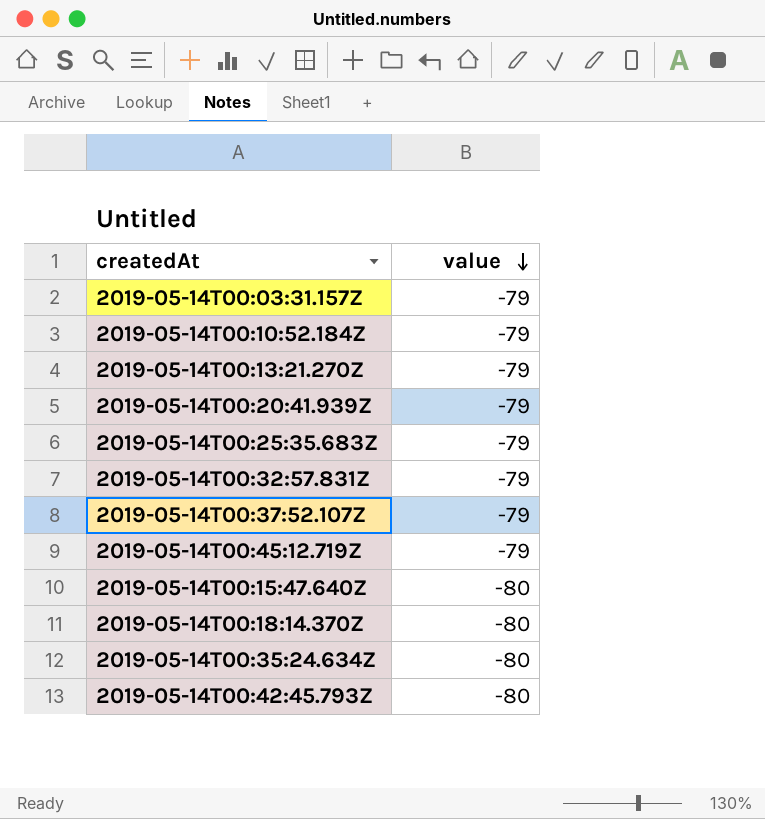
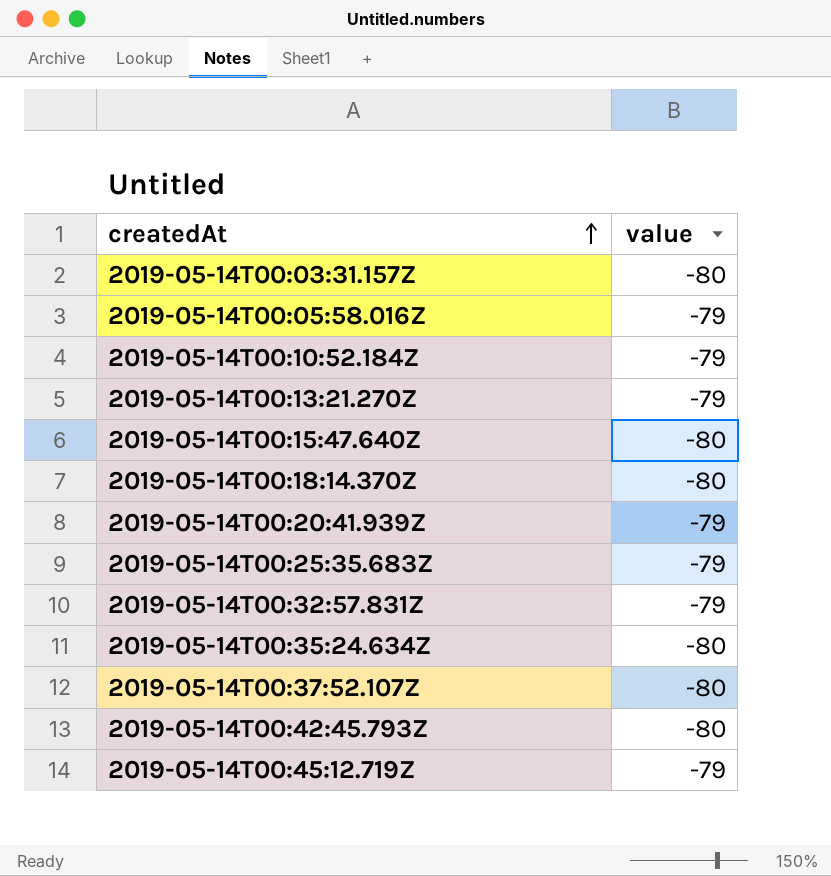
row order: value descending -> createdAt ascending
2019-05-14T00:03:31.157Z | value: -79 -> -80
row 2019-05-14T00:05:58.016Z: none -> -79
2019-05-14T00:37:52.107Z | value: -79 -> -80

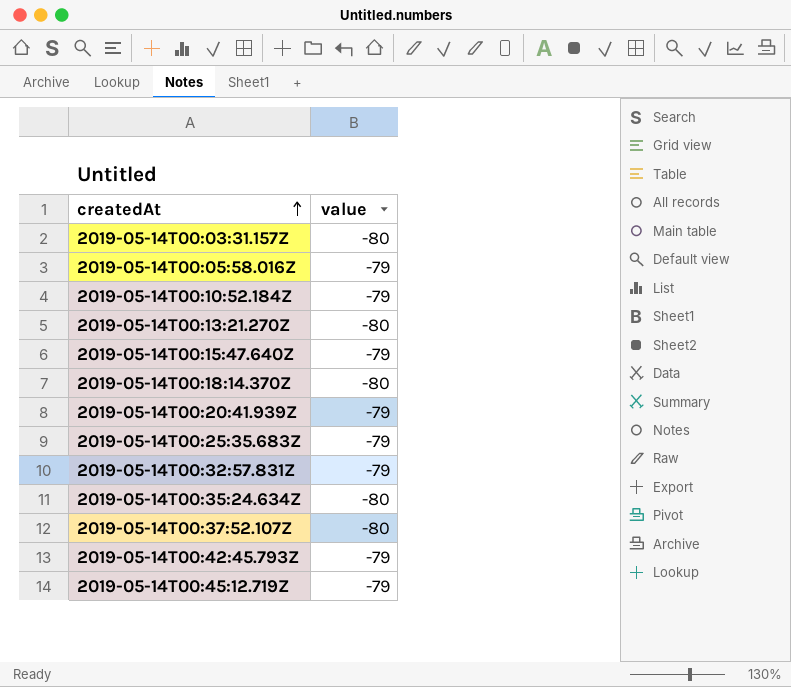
2019-05-14T00:13:21.270Z | value: -79 -> -80
2019-05-14T00:15:47.640Z | value: -80 -> -79
2019-05-14T00:42:45.793Z | value: -80 -> -79

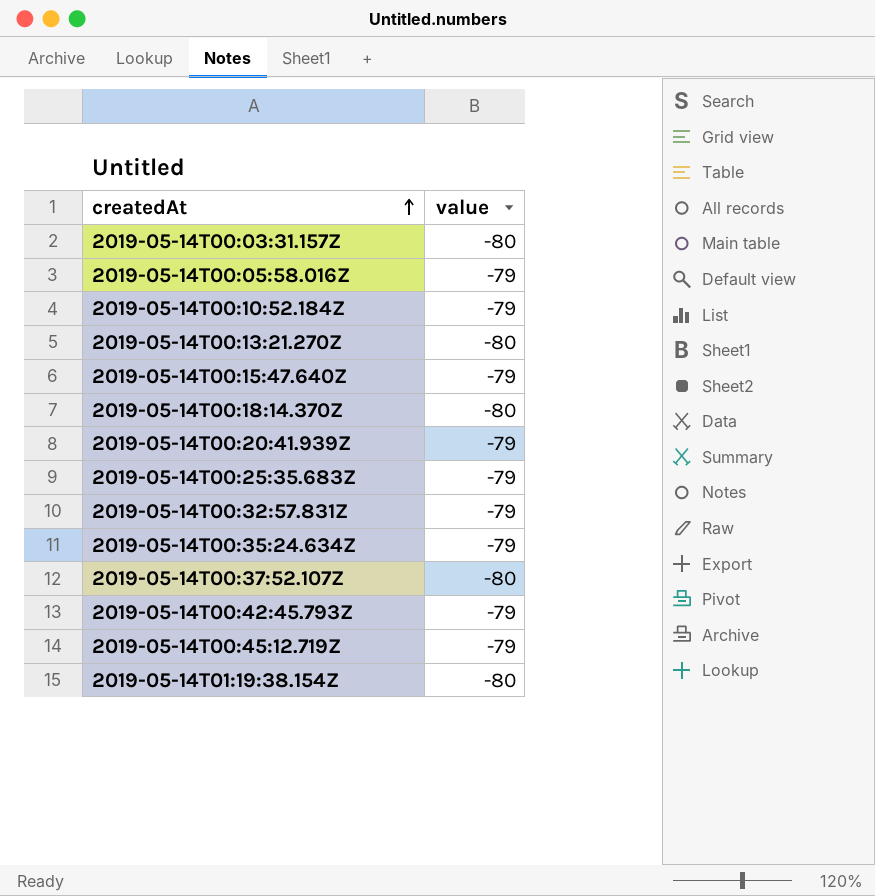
2019-05-14T00:35:24.634Z | value: -80 -> -79
row 2019-05-14T01:19:38.154Z: none -> -80

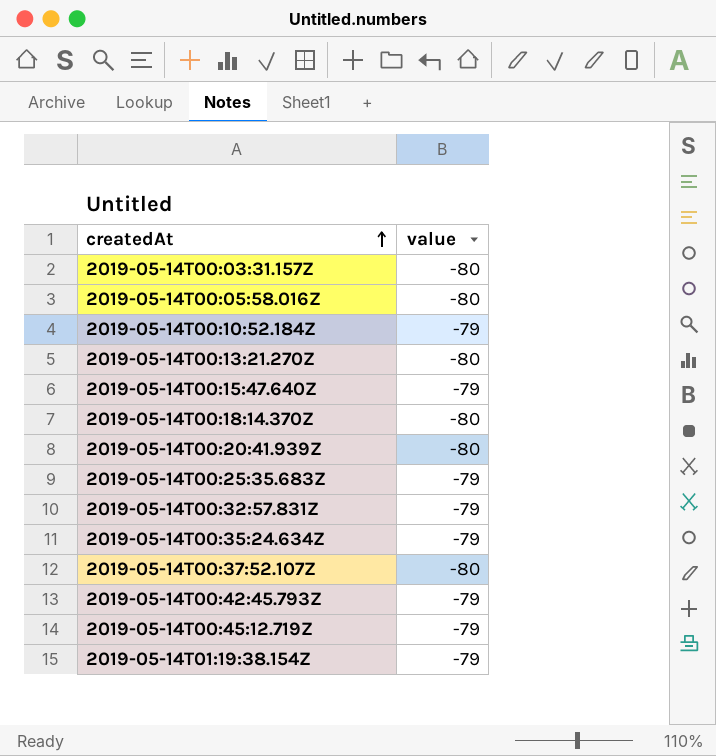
2019-05-14T00:05:58.016Z | value: -79 -> -80
2019-05-14T00:20:41.939Z | value: -79 -> -80
2019-05-14T01:19:38.154Z | value: -80 -> -79

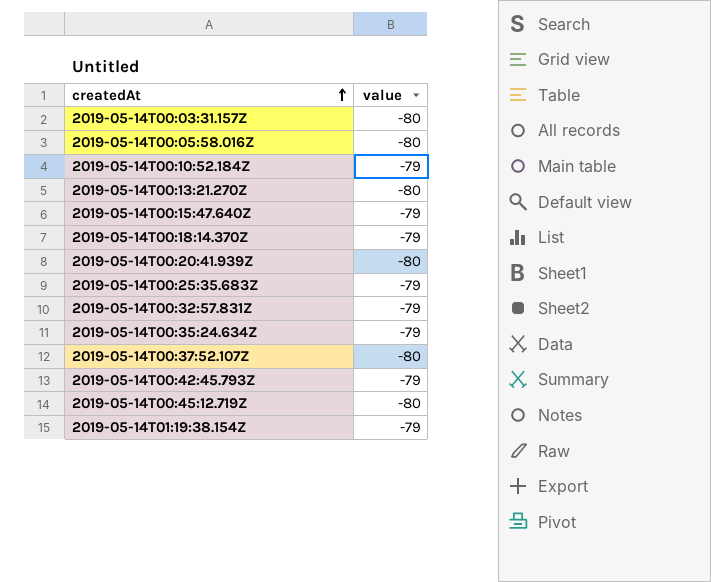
2019-05-14T00:18:14.370Z | value: -80 -> -79
2019-05-14T00:45:12.719Z | value: -79 -> -80

